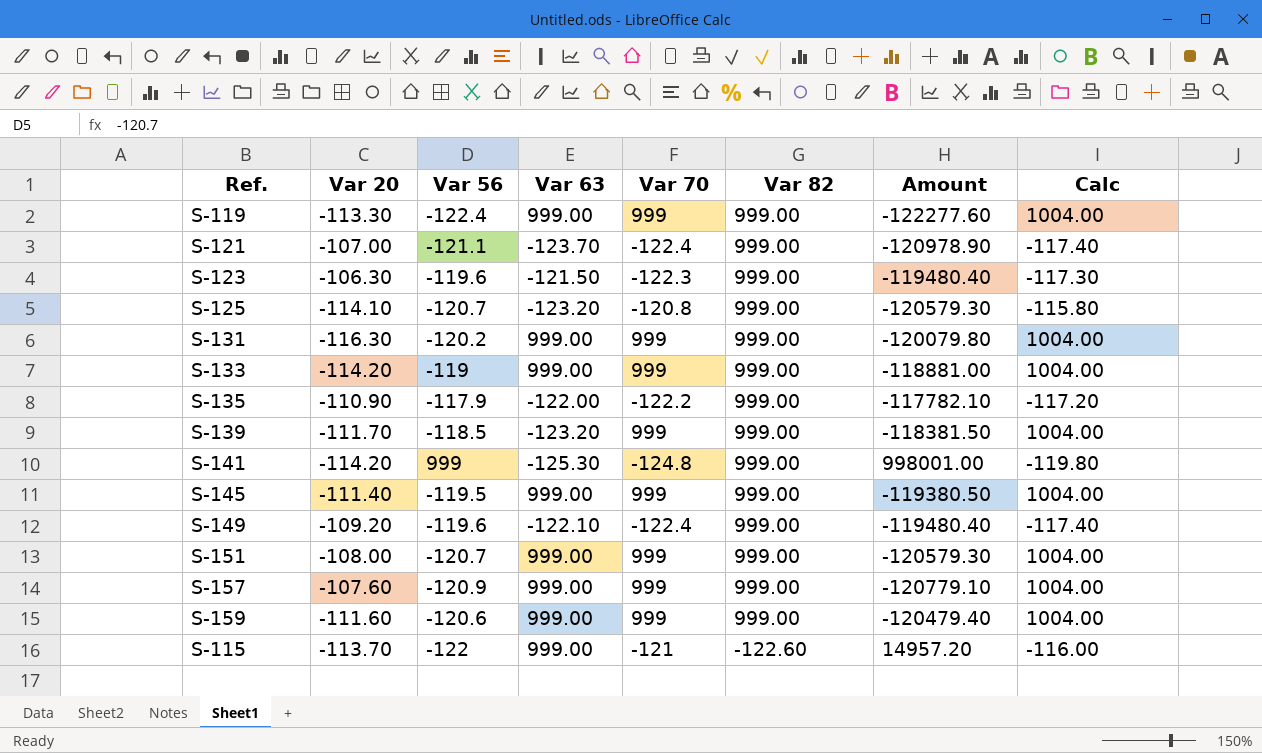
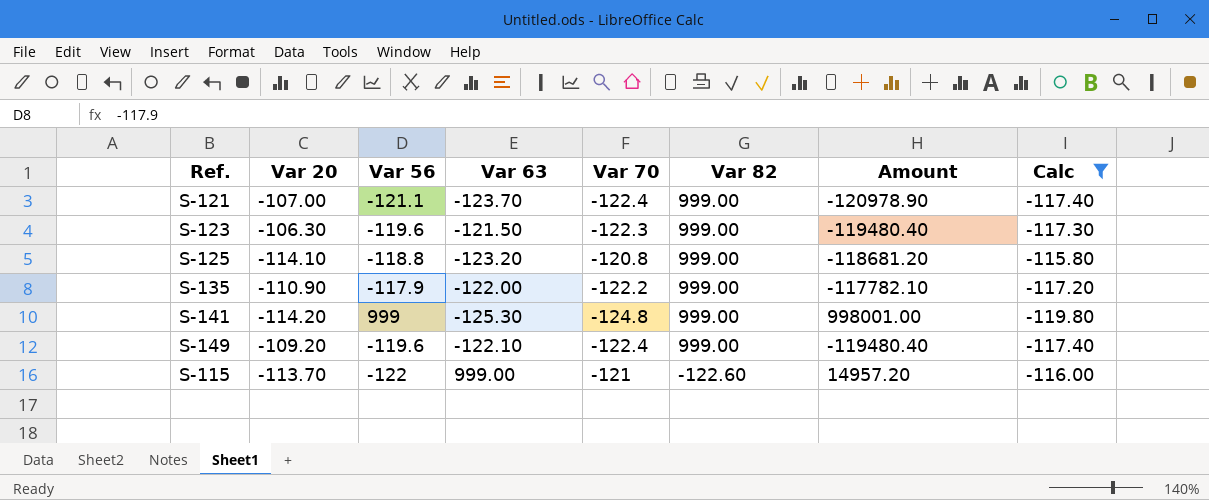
filter: none -> Calc != 1004.00
S-125 | Var 56: -120.7 -> -118.8
S-125 | Amount: -120579.30 -> -118681.20

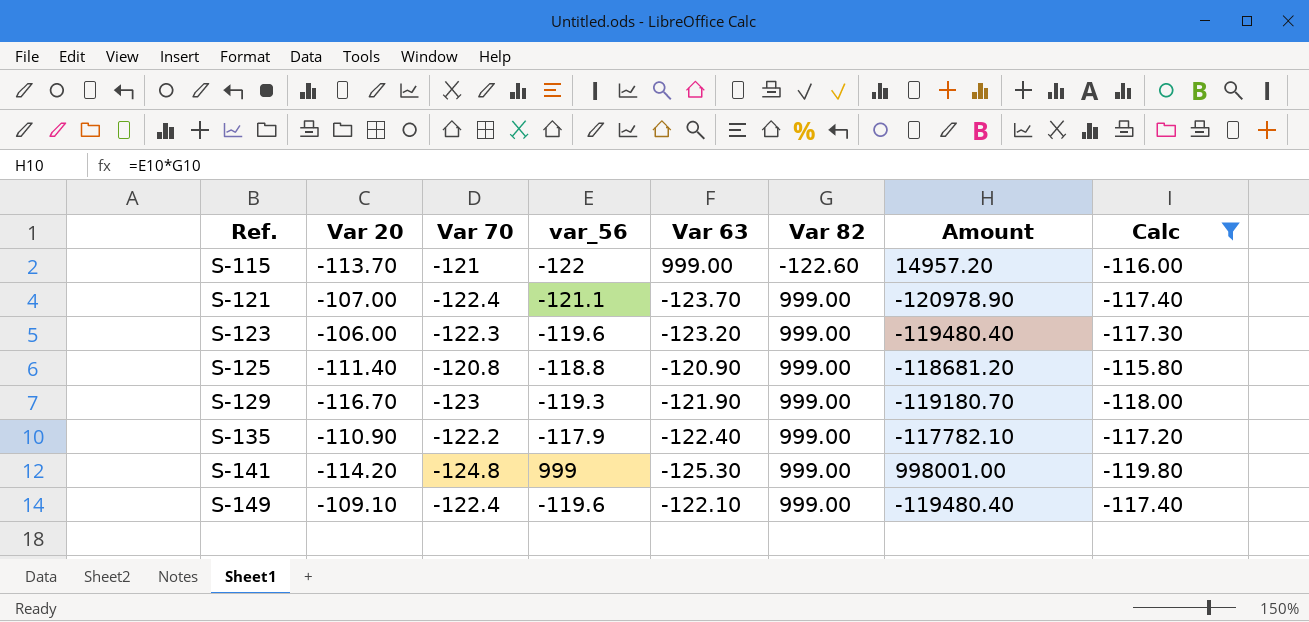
row order: Var 82 descending -> Ref. ascending
column Var 70 | position: 5 -> 3
column name: Var 56 -> var_56
S-123 | Var 20: -106.30 -> -106.00
S-123 | Var 63: -121.50 -> -123.20
S-125 | Var 20: -114.10 -> -111.40
S-125 | Var 63: -123.20 -> -120.90
row S-129: none -> -116.70 | -123 | -119.3 | -121.90 | 999.00 | -119180.70 | -118.00
S-135 | Var 63: -122.00 -> -122.40
S-149 | Var 20: -109.20 -> -109.10

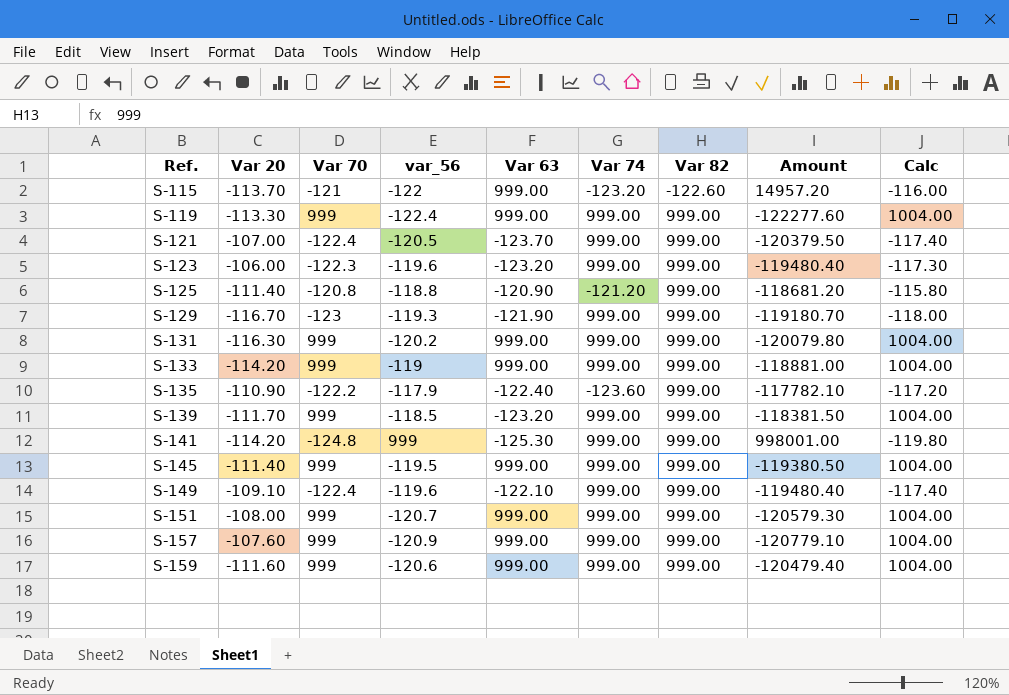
filter: Calc != 1004.00 -> none
column Var 74 | position: none -> 6
S-121 | var_56: -121.1 -> -120.5
S-121 | Amount: -120978.90 -> -120379.50

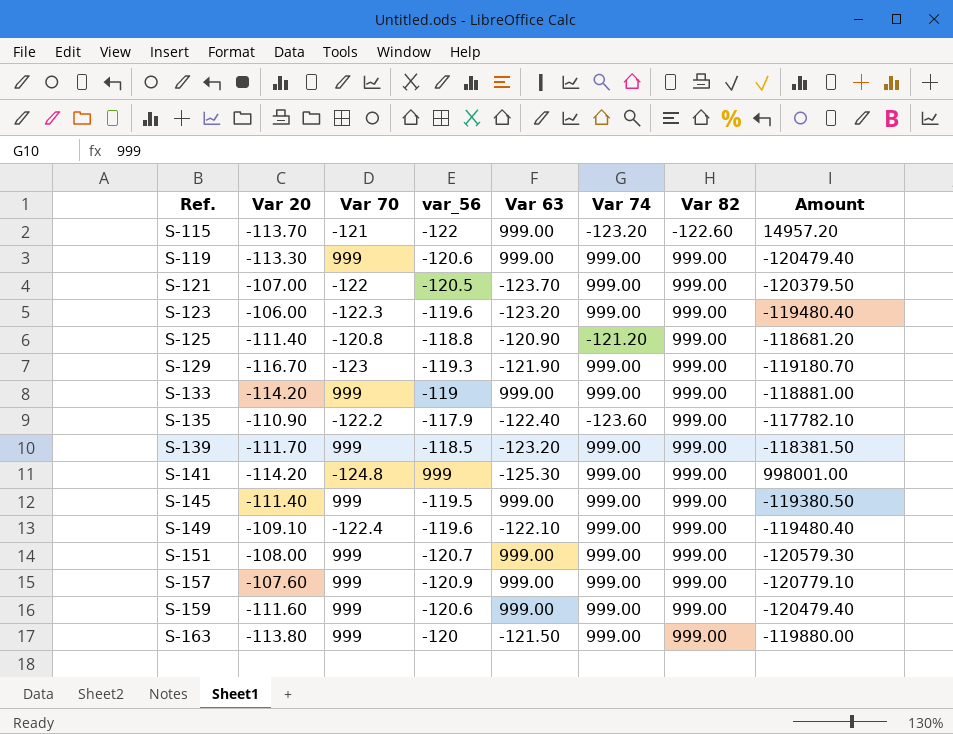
column Calc | formula: [Var 70] + 5 -> none
row S-131: -116.30 | 999 | -120.2 | 999.00 | 999.00 | 999.00 | -120079.80 | 1004.00 -> none
S-119 | var_56: -122.4 -> -120.6
S-119 | Amount: -122277.60 -> -120479.40
S-121 | Var 70: -122.4 -> -122
row S-163: none -> -113.80 | 999 | -120 | -121.50 | 999.00 | 999.00 | -119880.00

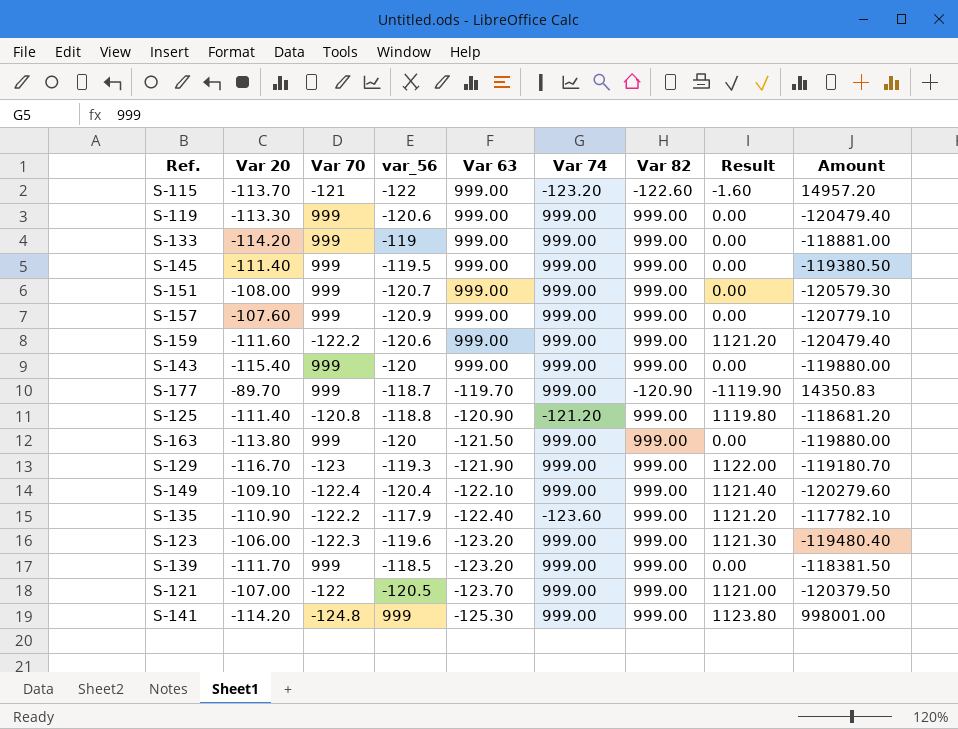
row order: Ref. ascending -> Var 63 descending
column Result | formula: none -> [Var 82] - [Var 70]
S-159 | Var 70: 999 -> -122.2
row S-143: none -> -115.40 | 999 | -120 | 999.00 | 999.00 | 999.00 | 0.00 | -119880.00
row S-177: none -> -89.70 | 999 | -118.7 | -119.70 | 999.00 | -120.90 | -1119.90 | 14350.83
S-149 | var_56: -119.6 -> -120.4
S-149 | Amount: -119480.40 -> -120279.60

